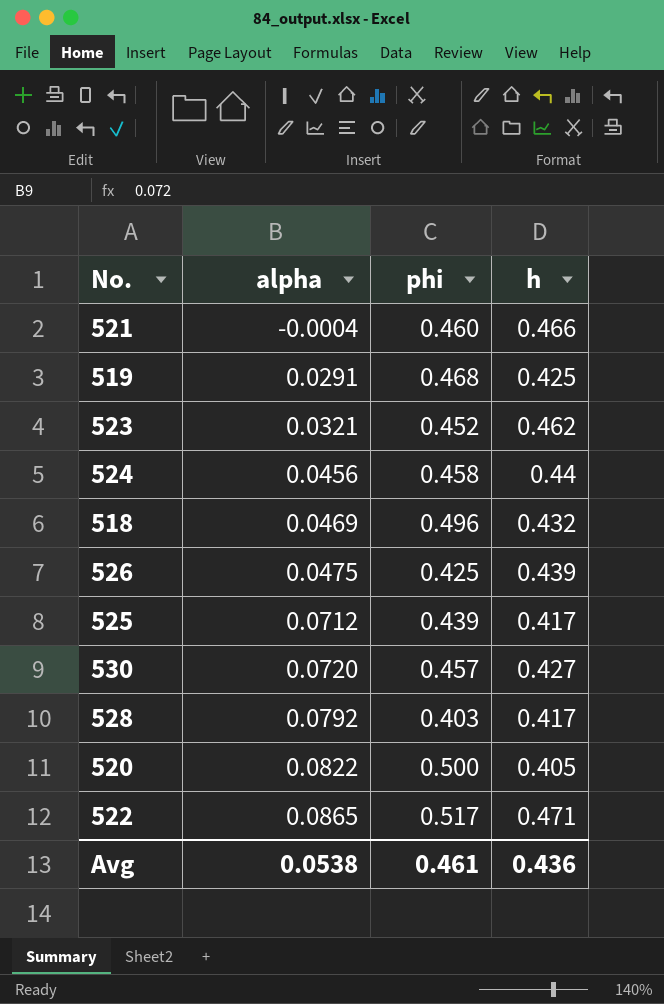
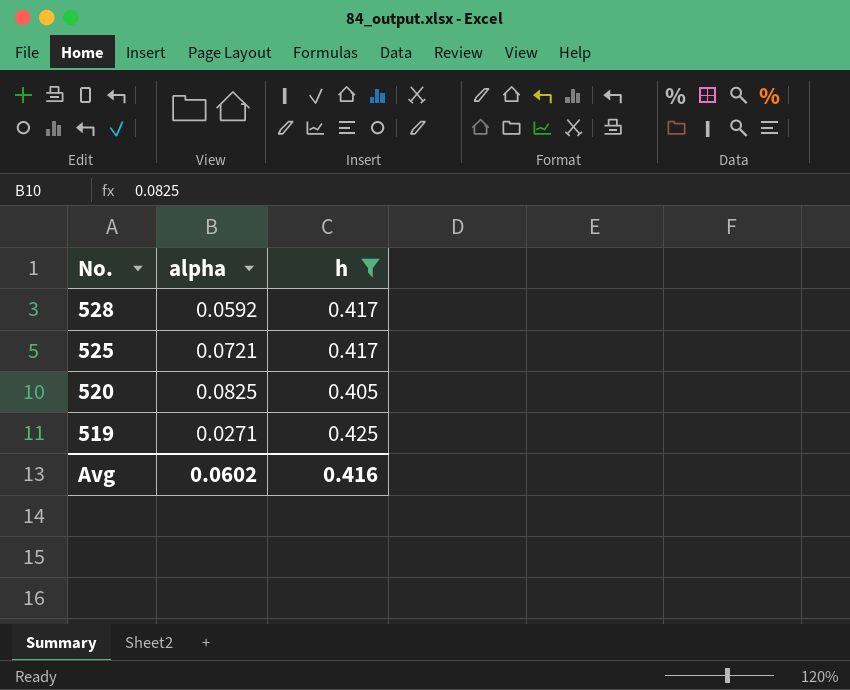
filter: none -> h <= 0.425
row order: alpha ascending -> No. descending
column phi | position: 3 -> none
528 | alpha: 0.0792 -> 0.0592
525 | alpha: 0.0712 -> 0.0721
520 | alpha: 0.0822 -> 0.0825
519 | alpha: 0.0291 -> 0.0271
Avg | alpha: 0.0538 -> 0.0602
Avg | h: 0.436 -> 0.416

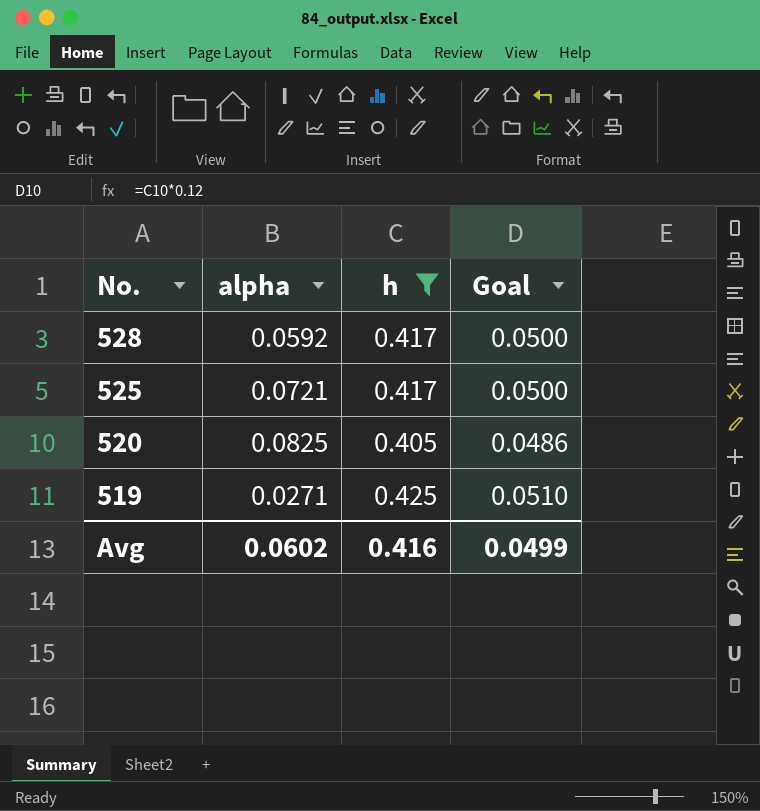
column Goal | formula: none -> [h] * 0.12

